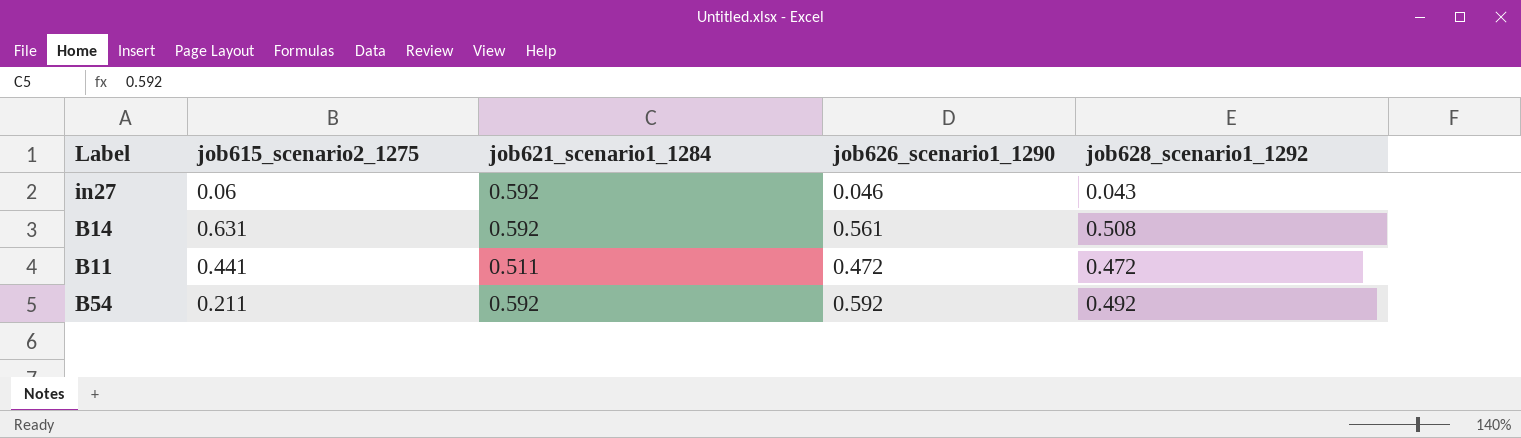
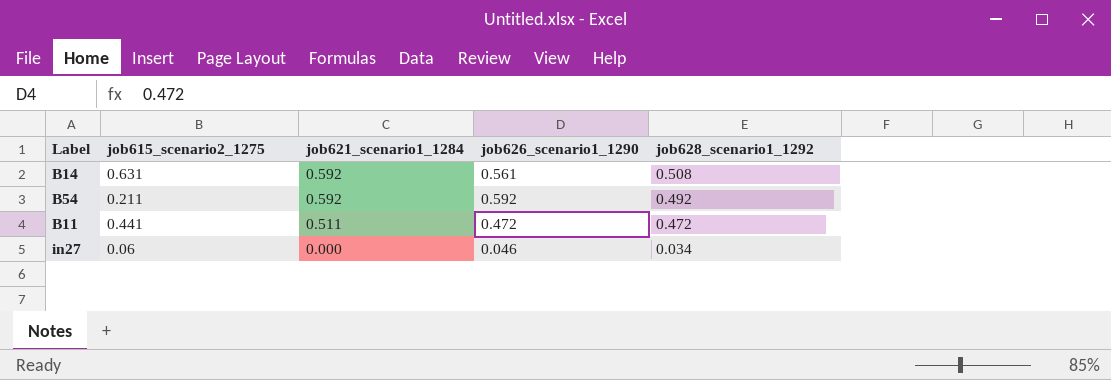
row order: none -> job621_scenario1_1284 descending
in27 | job621_scenario1_1284: 0.592 -> 0.000
in27 | job628_scenario1_1292: 0.043 -> 0.034

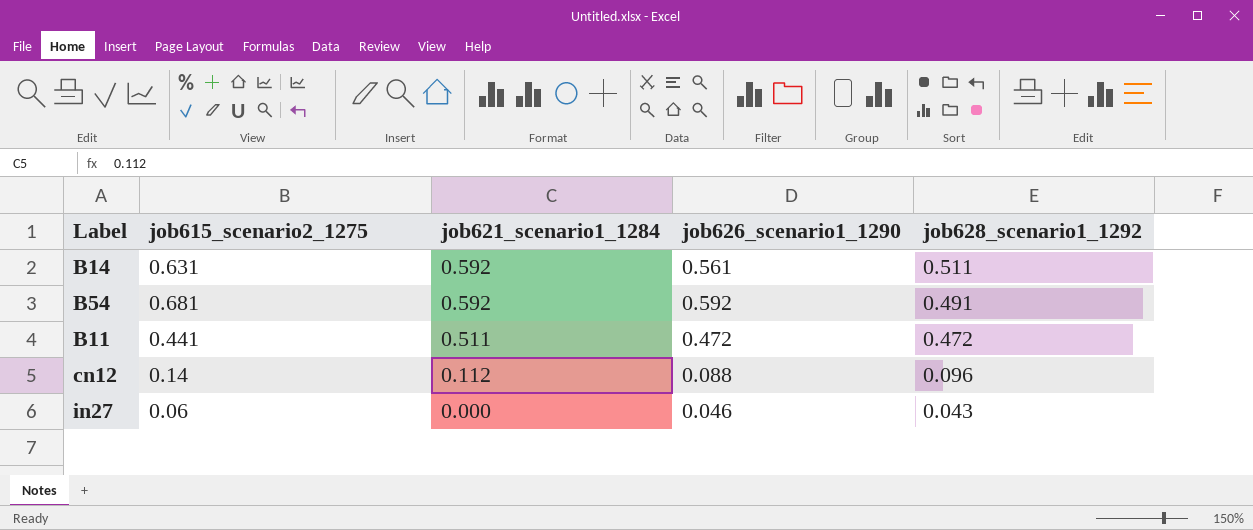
B14 | job628_scenario1_1292: 0.508 -> 0.511
B54 | job615_scenario2_1275: 0.211 -> 0.681
B54 | job628_scenario1_1292: 0.492 -> 0.491
row cn12: none -> 0.14 | 0.112 | 0.088 | 0.096
in27 | job628_scenario1_1292: 0.034 -> 0.043

